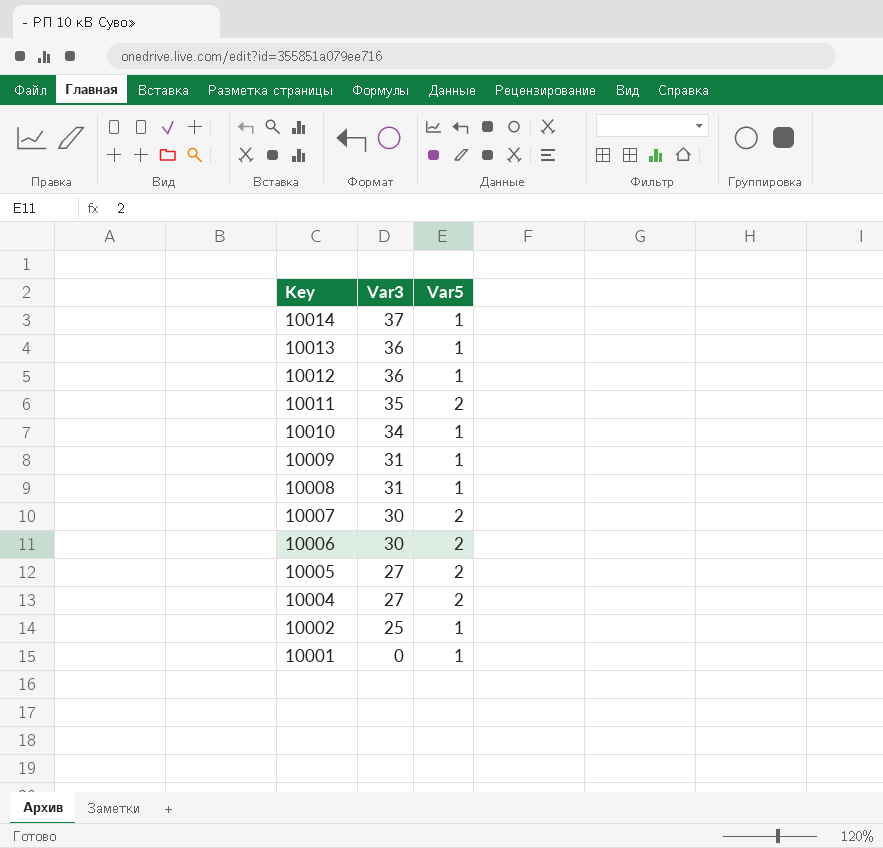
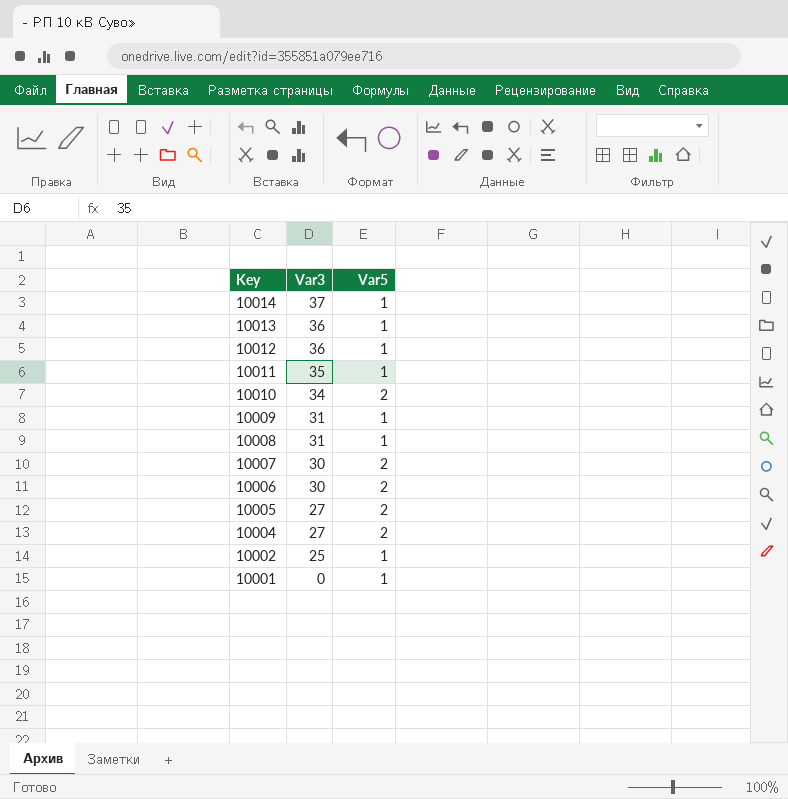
10011 | Var5: 2 -> 1
10010 | Var5: 1 -> 2

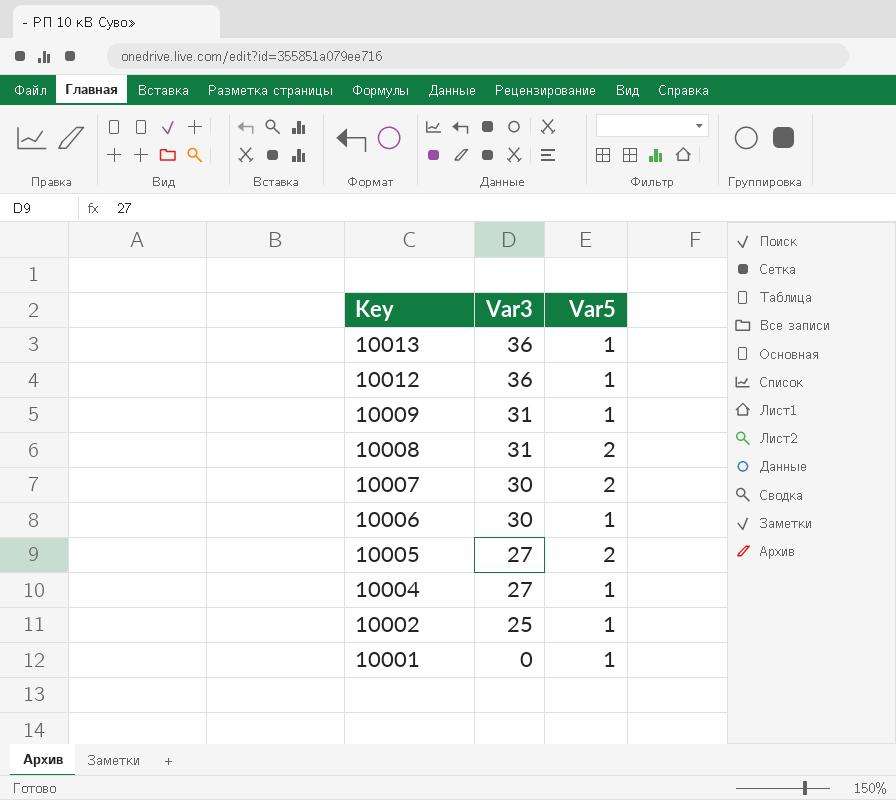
row 10014: 37 | 1 -> none
row 10011: 35 | 1 -> none
row 10010: 34 | 2 -> none
10008 | Var5: 1 -> 2
10006 | Var5: 2 -> 1
10004 | Var5: 2 -> 1

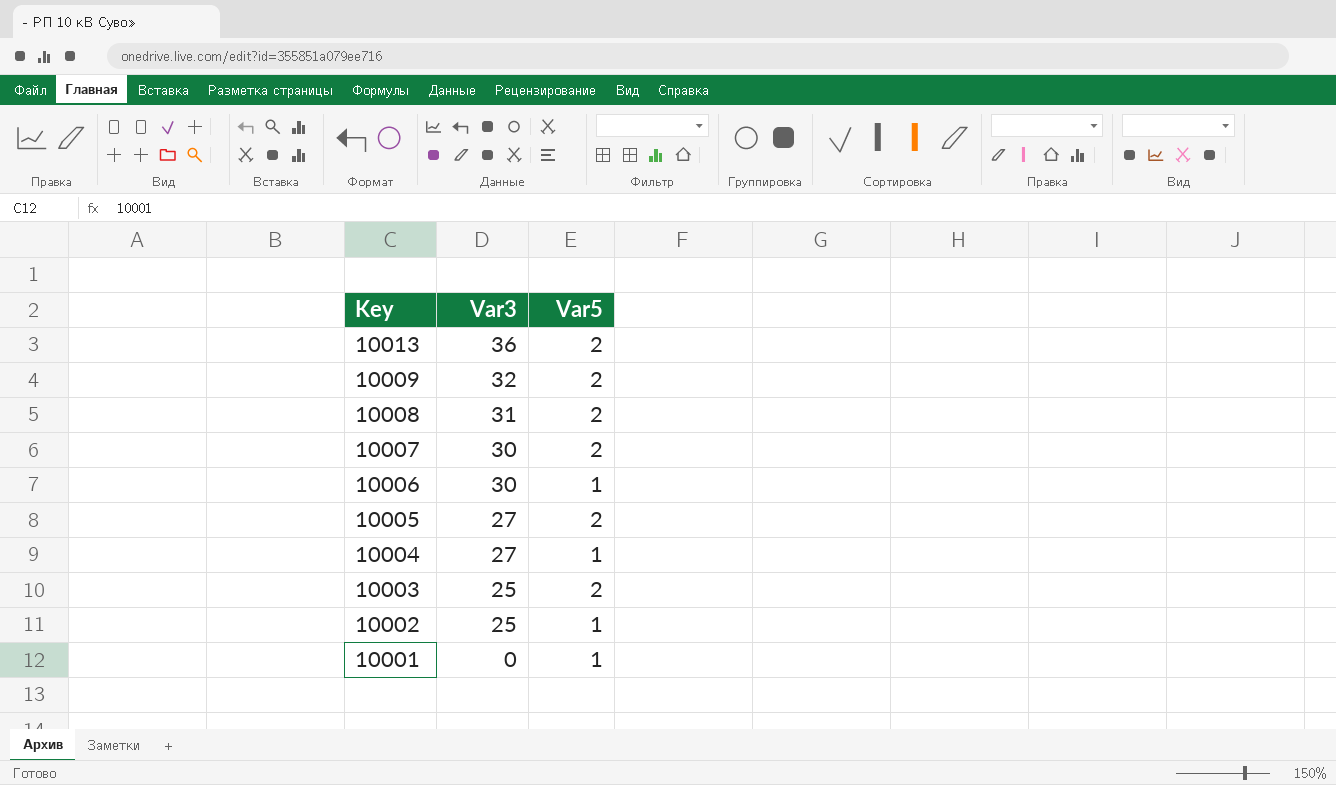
row 10012: 36 | 1 -> none
10013 | Var5: 1 -> 2
10009 | Var3: 31 -> 32
10009 | Var5: 1 -> 2
row 10003: none -> 25 | 2

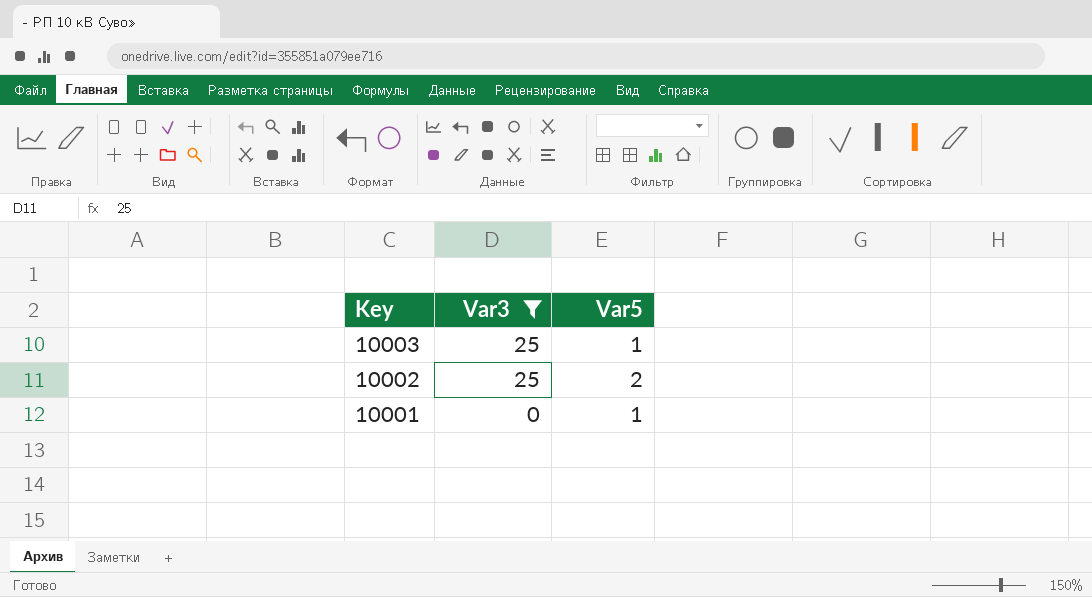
filter: none -> Var3 <= 25
10003 | Var5: 2 -> 1
10002 | Var5: 1 -> 2

